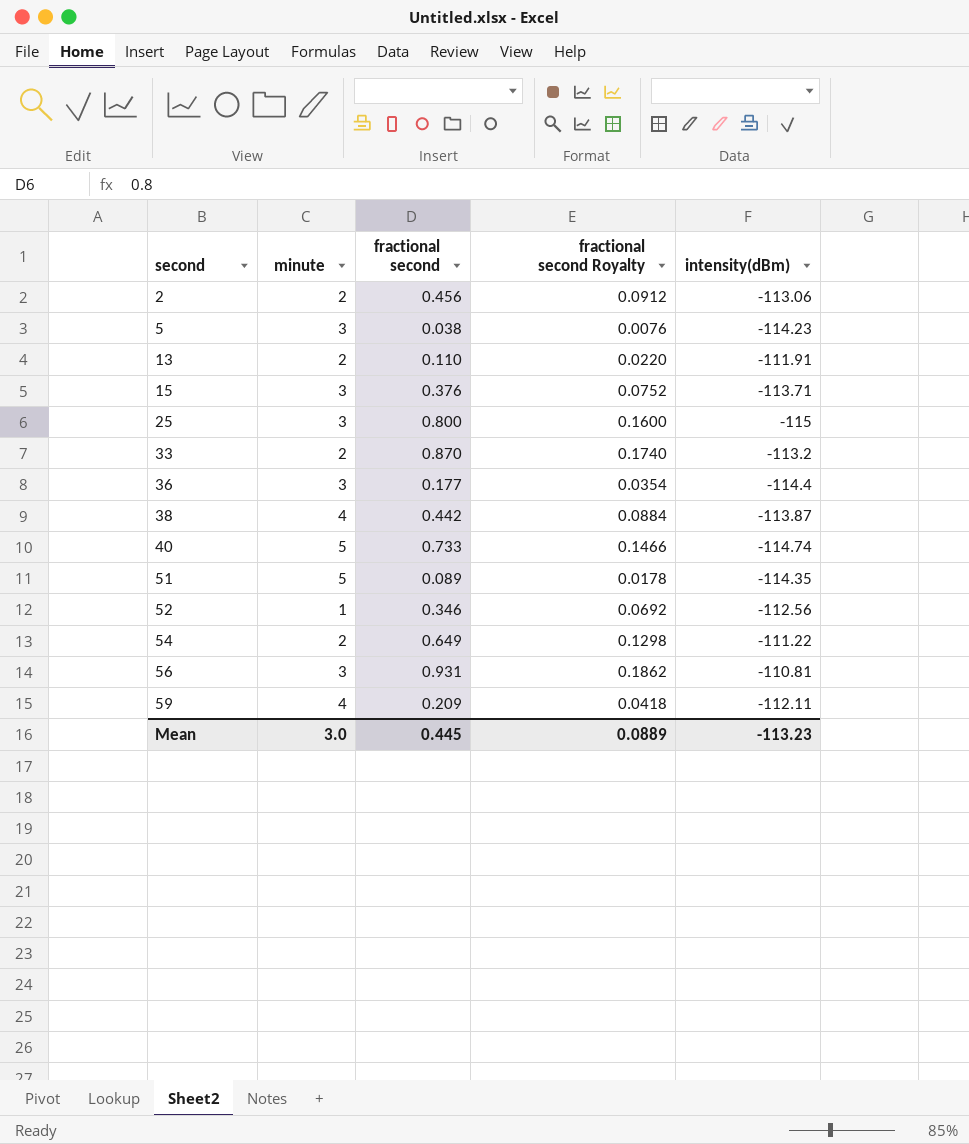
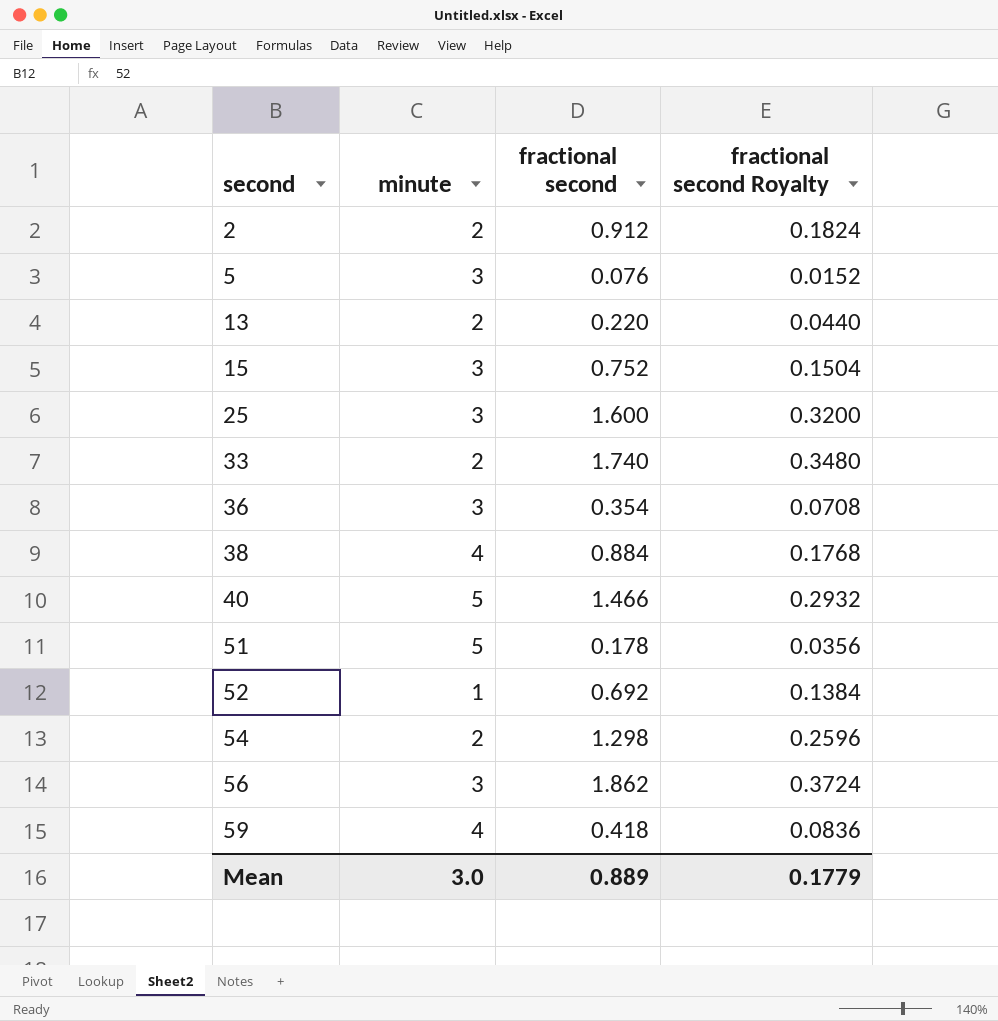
column intensity(dBm) | position: 5 -> none
2 | fractional second: 0.456 -> 0.912
2 | fractional second Royalty: 0.0912 -> 0.1824
5 | fractional second: 0.038 -> 0.076
5 | fractional second Royalty: 0.0076 -> 0.0152
13 | fractional second: 0.110 -> 0.220
13 | fractional second Royalty: 0.0220 -> 0.0440
15 | fractional second: 0.376 -> 0.752
15 | fractional second Royalty: 0.0752 -> 0.1504
25 | fractional second: 0.800 -> 1.600
25 | fractional second Royalty: 0.1600 -> 0.3200
33 | fractional second: 0.870 -> 1.740
33 | fractional second Royalty: 0.1740 -> 0.3480
36 | fractional second: 0.177 -> 0.354
36 | fractional second Royalty: 0.0354 -> 0.0708
38 | fractional second: 0.442 -> 0.884
38 | fractional second Royalty: 0.0884 -> 0.1768
40 | fractional second: 0.733 -> 1.466
40 | fractional second Royalty: 0.1466 -> 0.2932
51 | fractional second: 0.089 -> 0.178
51 | fractional second Royalty: 0.0178 -> 0.0356
52 | fractional second: 0.346 -> 0.692
52 | fractional second Royalty: 0.0692 -> 0.1384
54 | fractional second: 0.649 -> 1.298
54 | fractional second Royalty: 0.1298 -> 0.2596
56 | fractional second: 0.931 -> 1.862
56 | fractional second Royalty: 0.1862 -> 0.3724
59 | fractional second: 0.209 -> 0.418
59 | fractional second Royalty: 0.0418 -> 0.0836
Mean | fractional second: 0.445 -> 0.889
Mean | fractional second Royalty: 0.0889 -> 0.1779

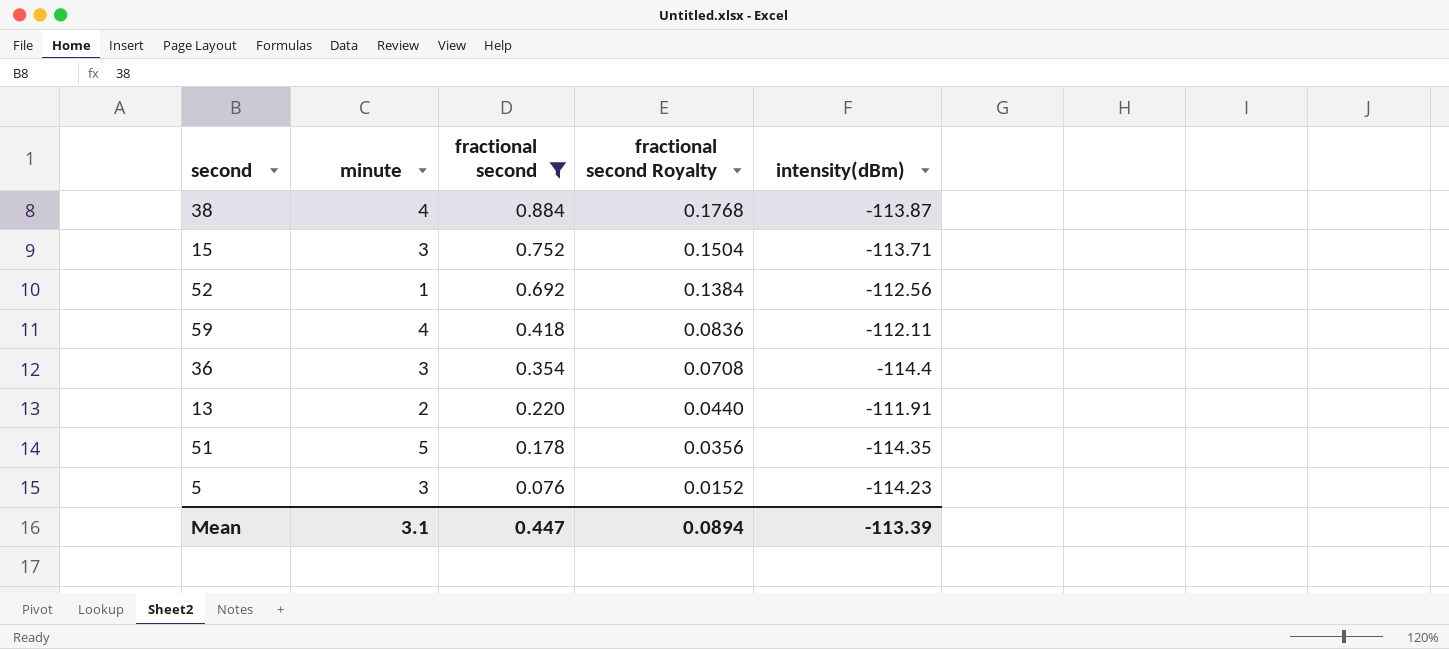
filter: none -> fractional second <= 0.884
row order: second ascending -> fractional second descending
column intensity(dBm) | position: none -> 5
Mean | minute: 3.0 -> 3.1
Mean | fractional second: 0.889 -> 0.447
Mean | fractional second Royalty: 0.1779 -> 0.0894

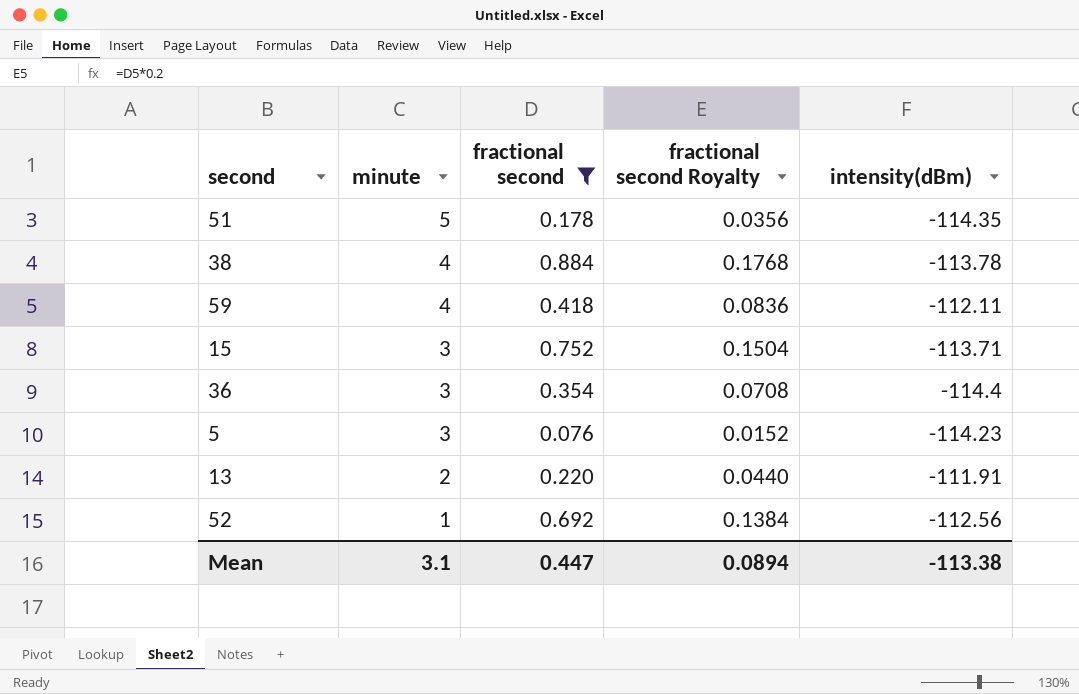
row order: fractional second descending -> minute descending
38 | intensity(dBm): -113.87 -> -113.78
Mean | intensity(dBm): -113.39 -> -113.38

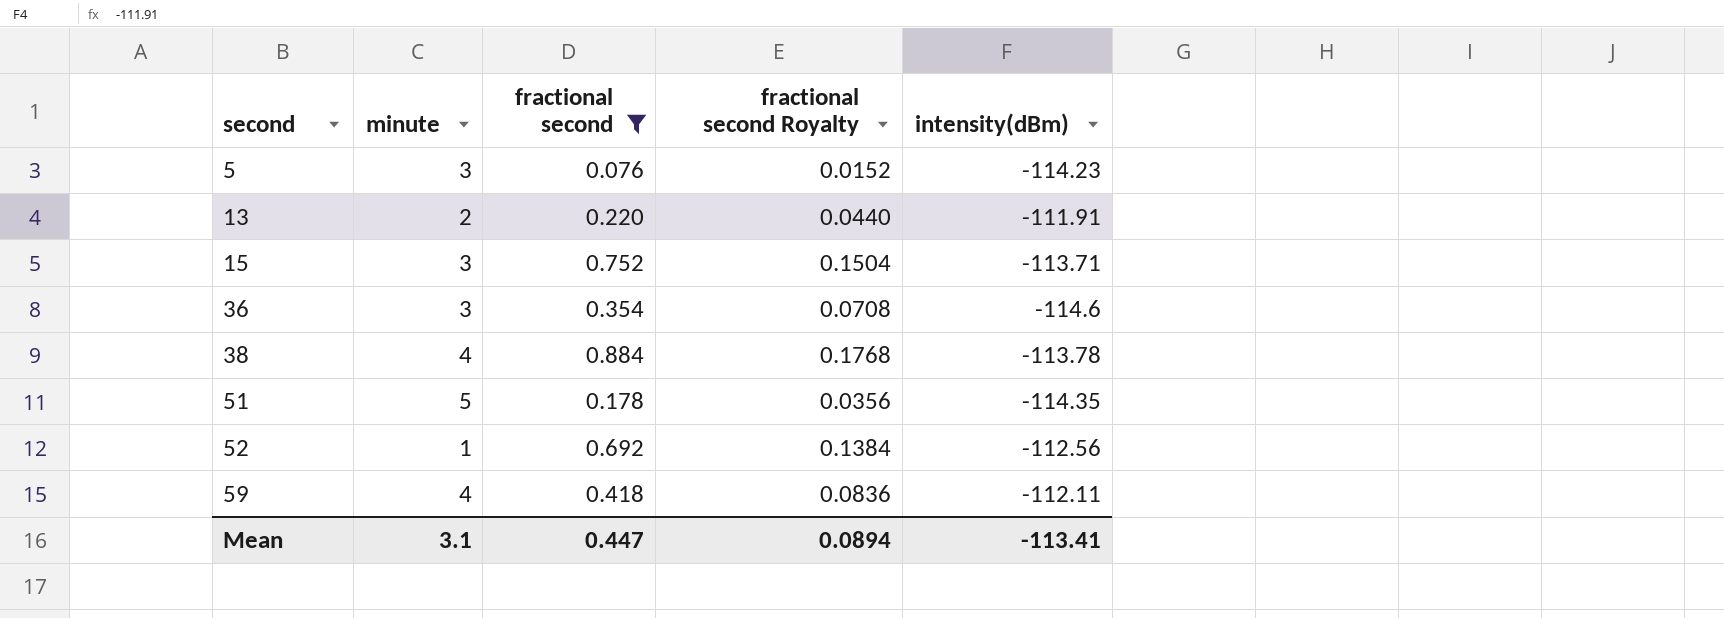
row order: minute descending -> second ascending
36 | intensity(dBm): -114.4 -> -114.6
Mean | intensity(dBm): -113.38 -> -113.41

